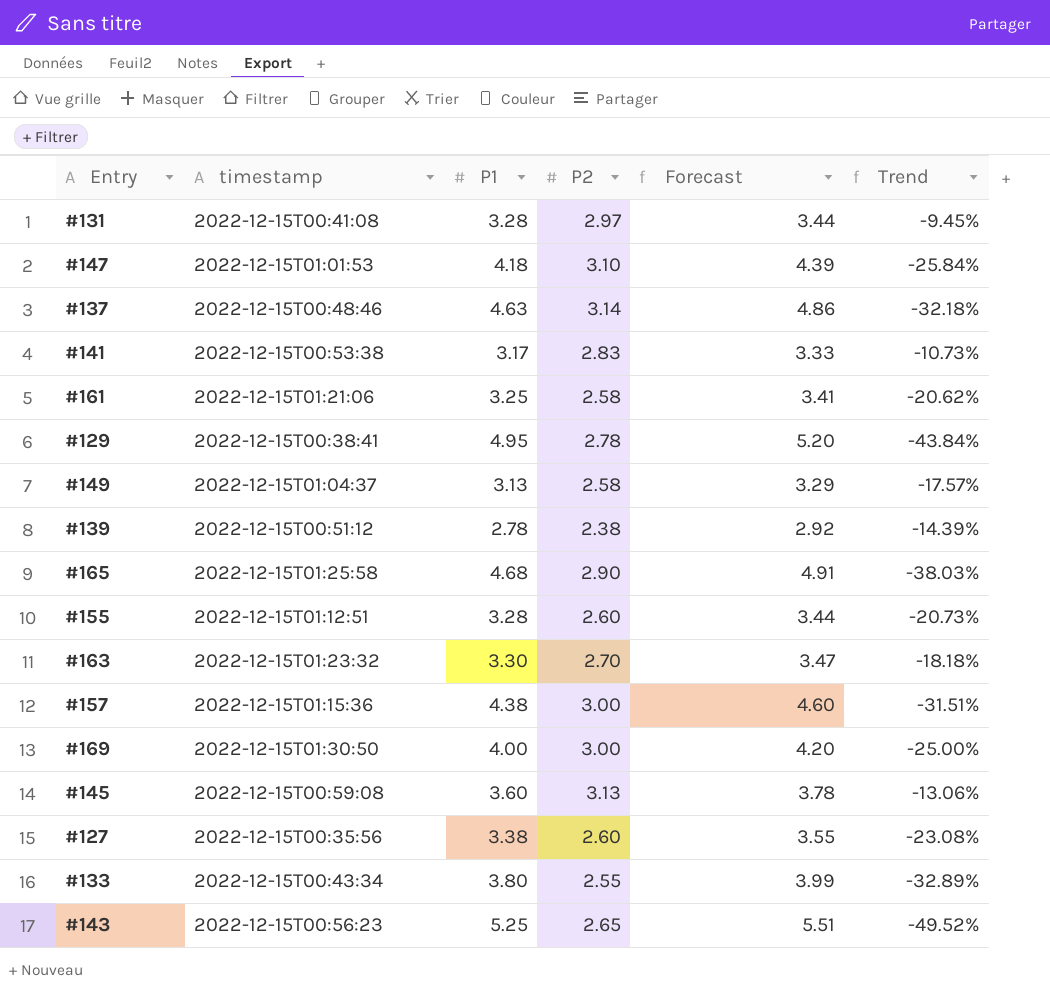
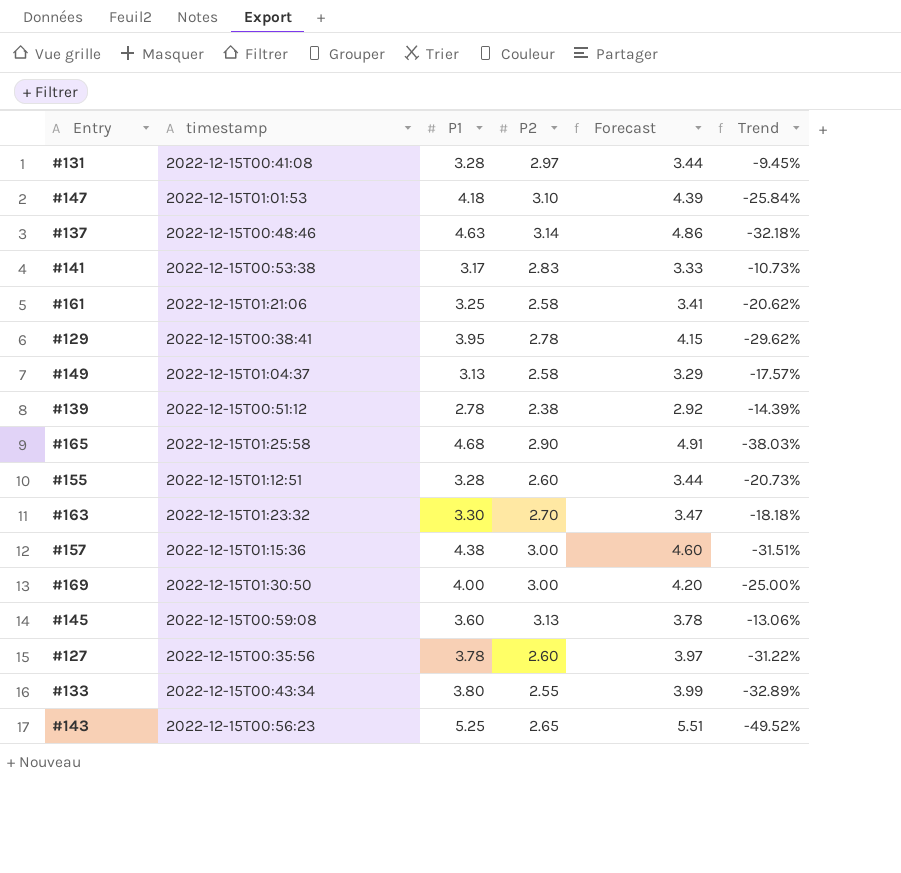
#129 | P1: 4.95 -> 3.95
#129 | Forecast: 5.20 -> 4.15
#129 | Trend: -43.84% -> -29.62%
#127 | P1: 3.38 -> 3.78
#127 | Forecast: 3.55 -> 3.97
#127 | Trend: -23.08% -> -31.22%

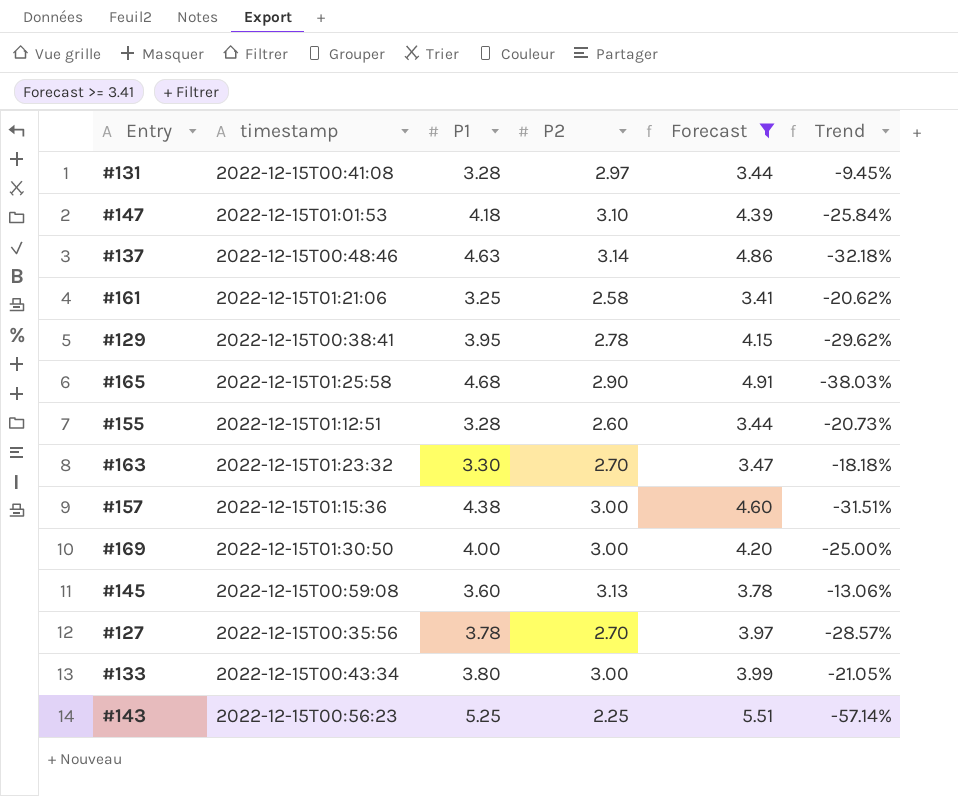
filter: none -> Forecast >= 3.41
#127 | P2: 2.60 -> 2.70
#127 | Trend: -31.22% -> -28.57%
#133 | P2: 2.55 -> 3.00
#133 | Trend: -32.89% -> -21.05%
#143 | P2: 2.65 -> 2.25
#143 | Trend: -49.52% -> -57.14%

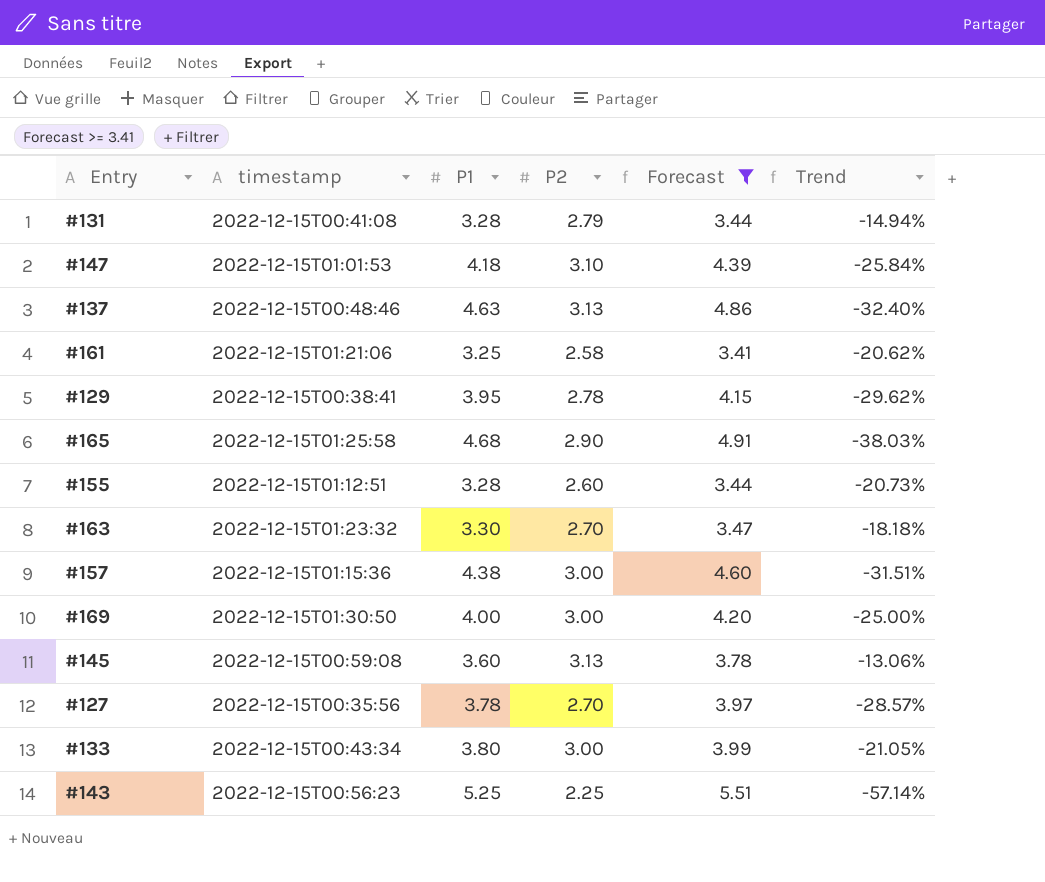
#131 | P2: 2.97 -> 2.79
#131 | Trend: -9.45% -> -14.94%
#137 | P2: 3.14 -> 3.13
#137 | Trend: -32.18% -> -32.40%

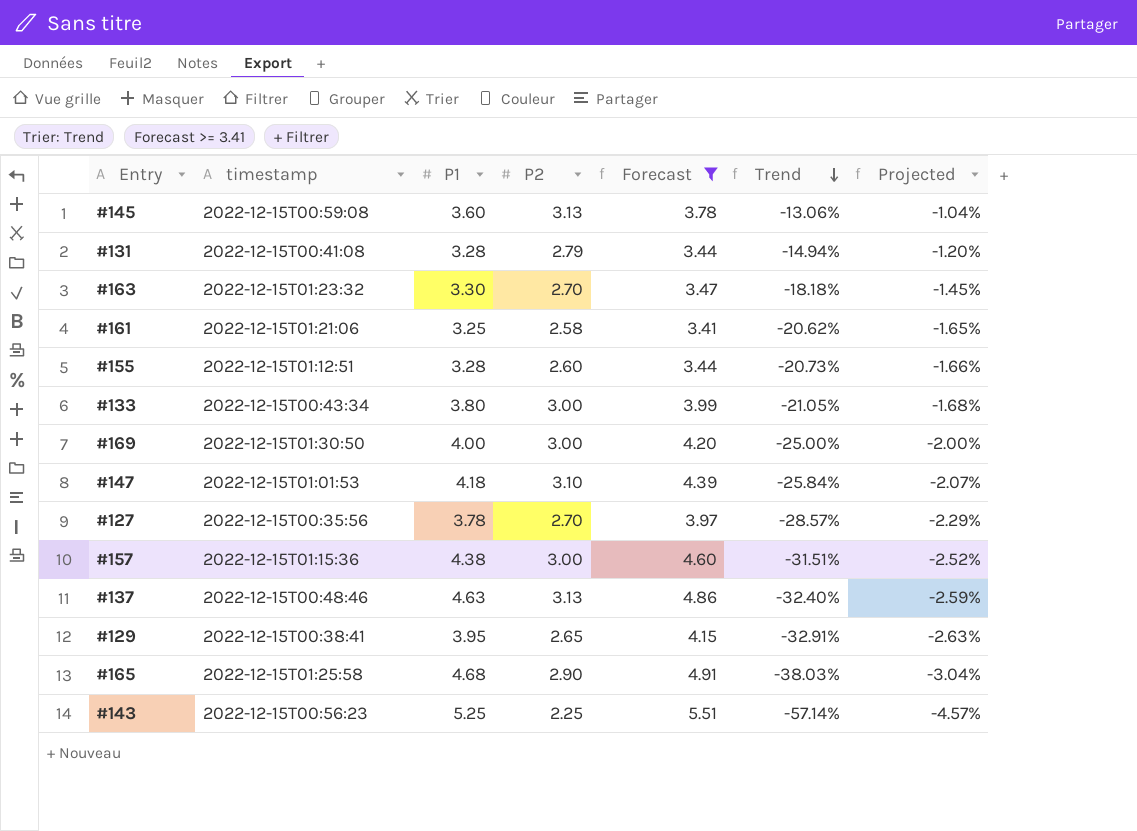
row order: none -> Trend descending
column Projected | formula: none -> [Trend] * 0.08
#129 | P2: 2.78 -> 2.65
#129 | Trend: -29.62% -> -32.91%

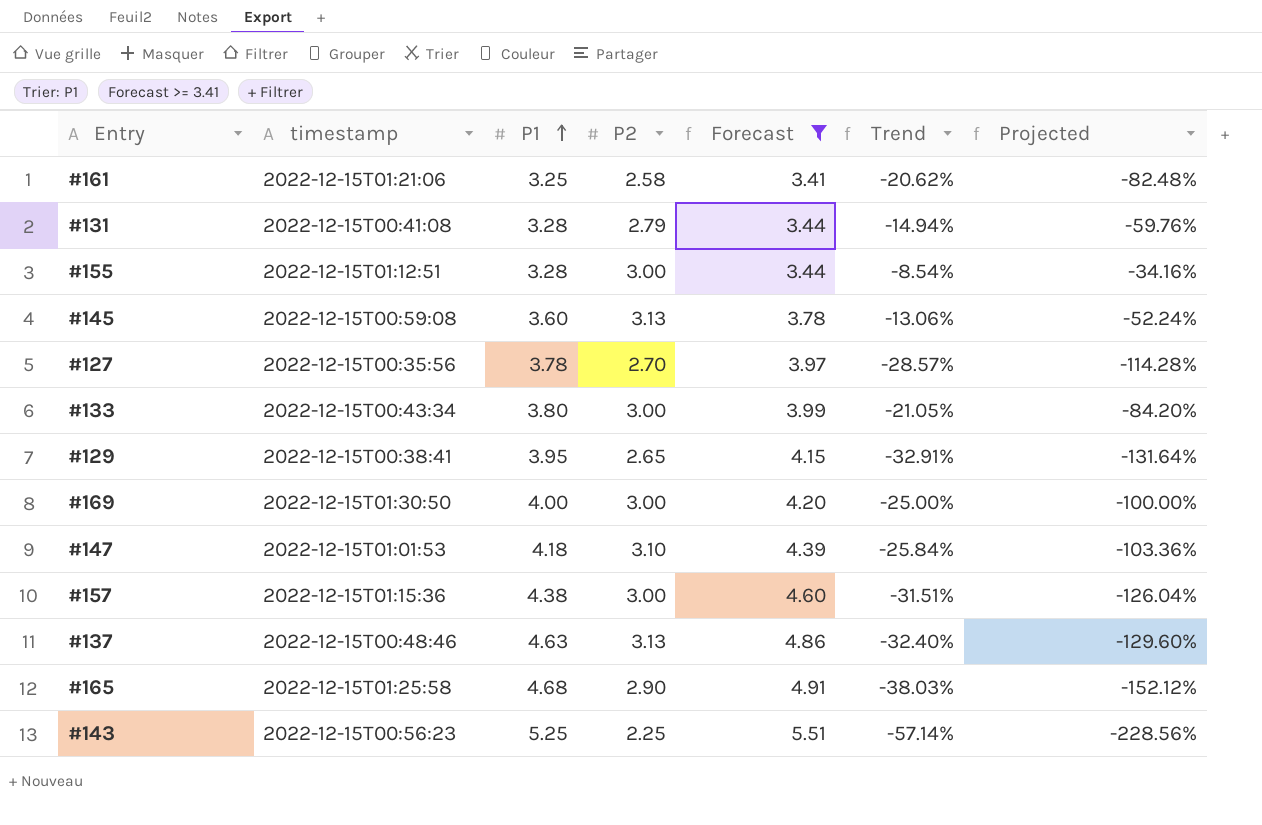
row order: Trend descending -> P1 ascending
column Projected | formula: [Trend] * 0.08 -> [Trend] * 4
row #163: 2022-12-15T01:23:32 | 3.30 | 2.70 | 3.47 | -18.18% | -1.45% -> none
#155 | P2: 2.60 -> 3.00
#155 | Trend: -20.73% -> -8.54%

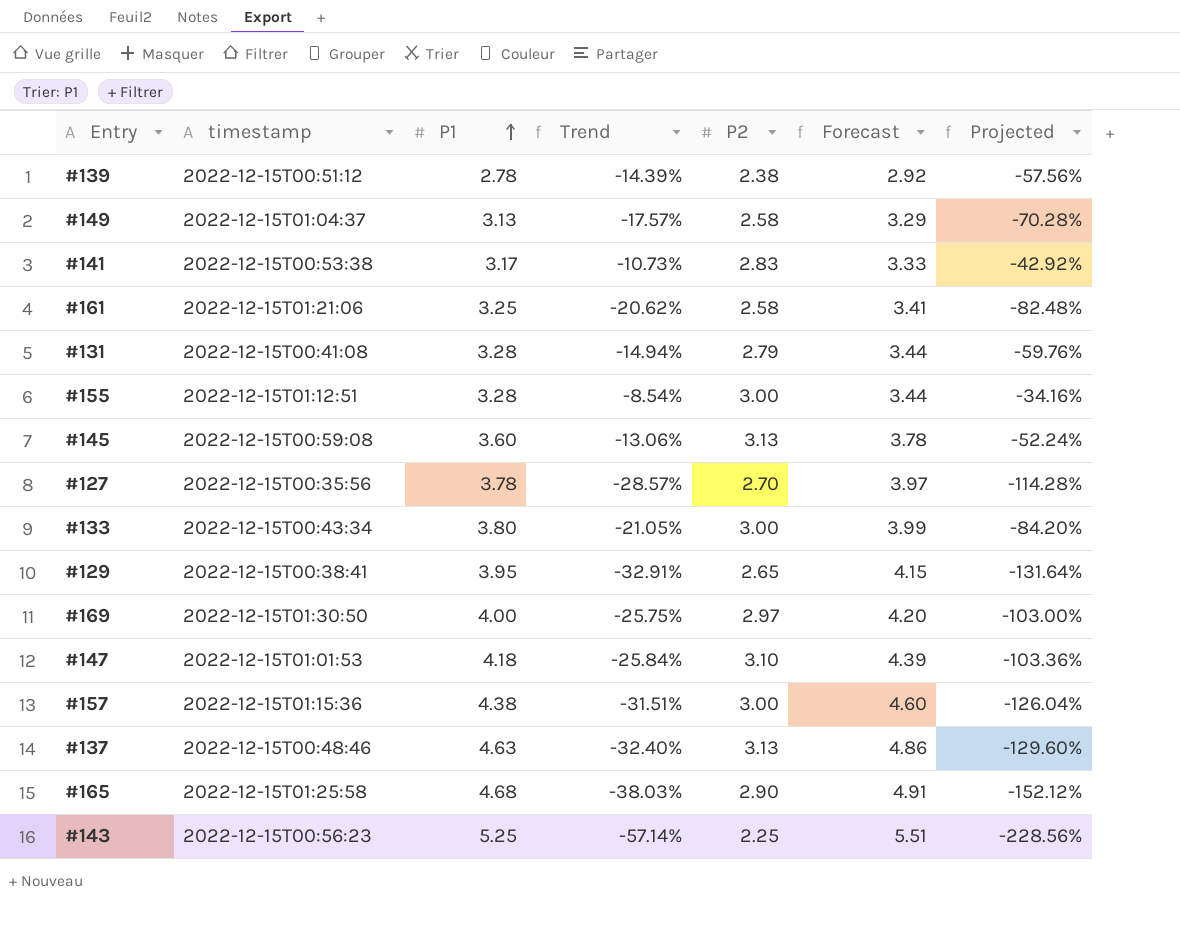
filter: Forecast >= 3.41 -> none
column Trend | position: 6 -> 4
#169 | Trend: -25.00% -> -25.75%
#169 | P2: 3.00 -> 2.97
#169 | Projected: -100.00% -> -103.00%

